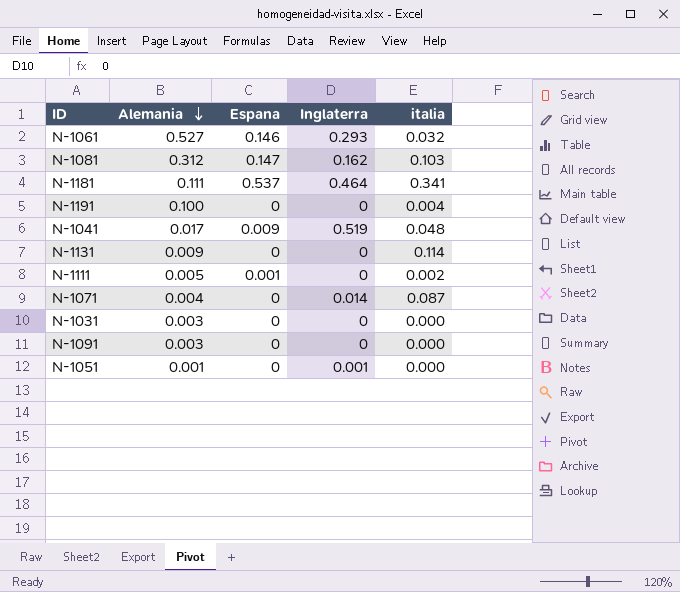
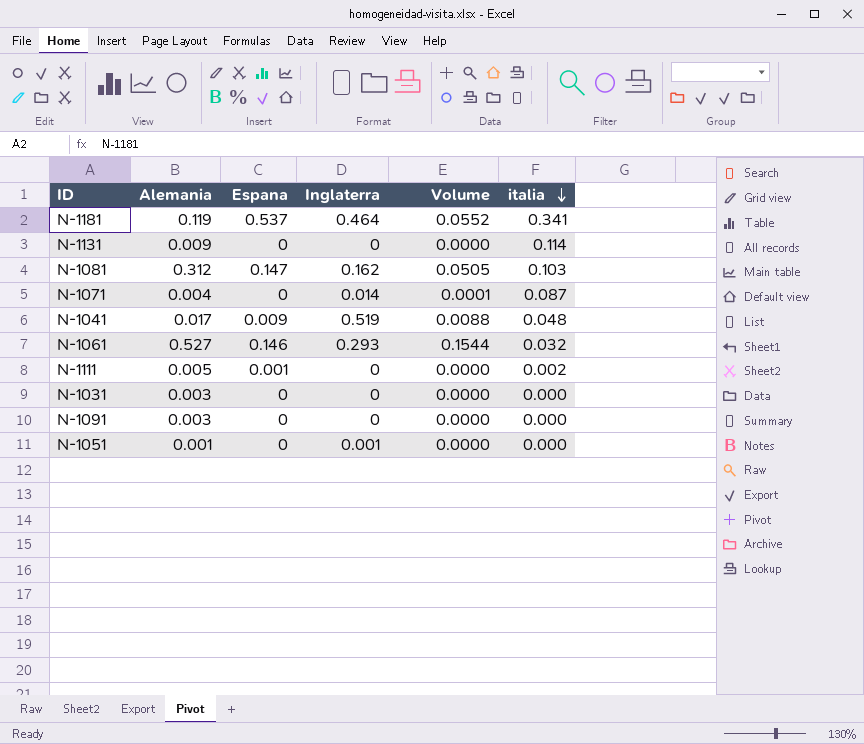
row order: Alemania descending -> italia descending
column Volume | formula: none -> [Alemania] * [Inglaterra]
row N-1191: 0.100 | 0 | 0 | 0.004 -> none
N-1181 | Alemania: 0.111 -> 0.119

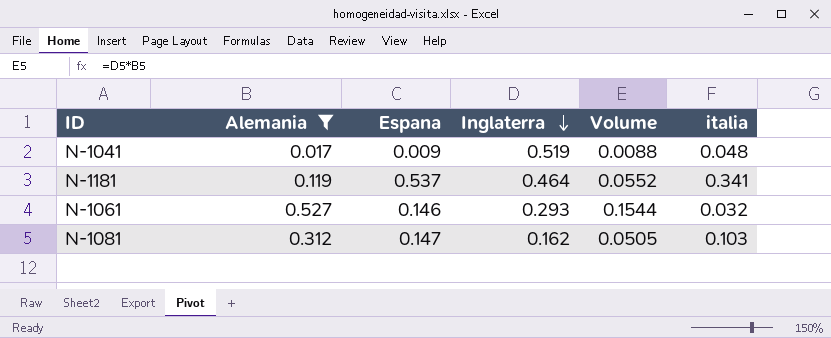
filter: none -> Alemania >= 0.017
row order: italia descending -> Inglaterra descending

